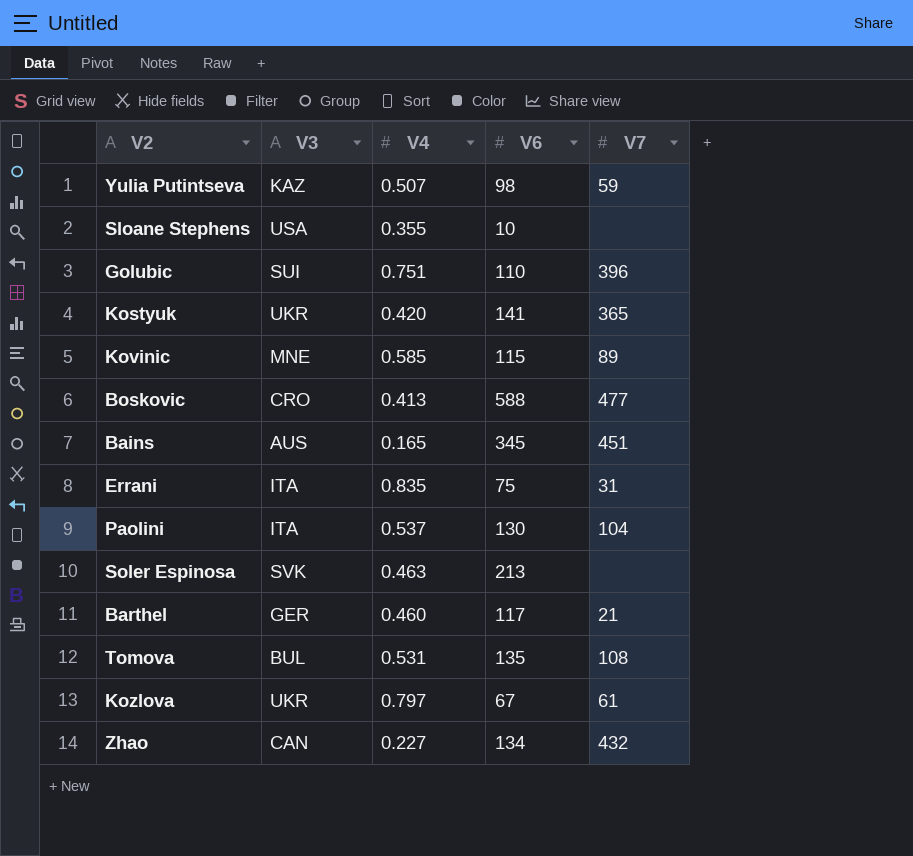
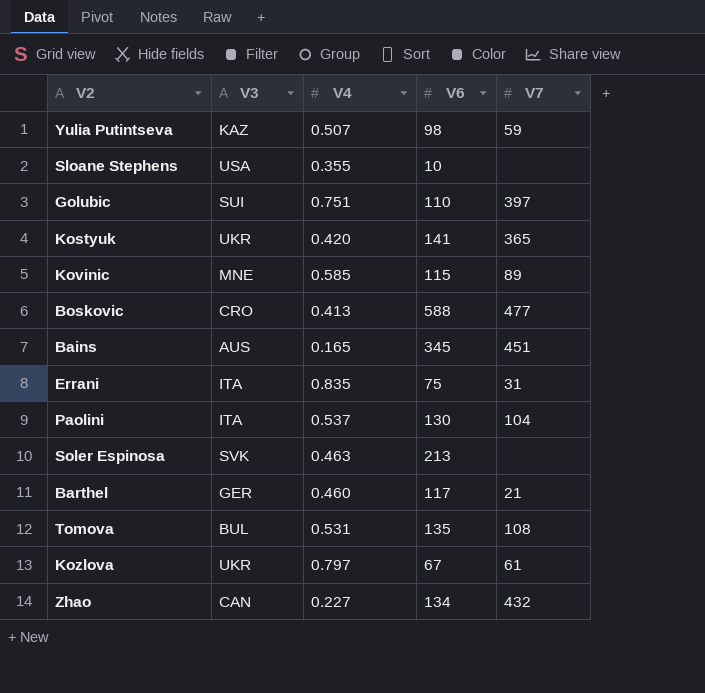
Golubic | V7: 396 -> 397

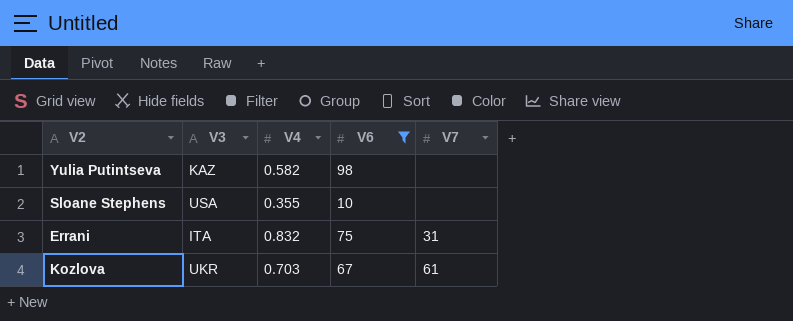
filter: none -> V6 <= 98
Yulia Putintseva | V4: 0.507 -> 0.582
Yulia Putintseva | V7: 59 -> none
Errani | V4: 0.835 -> 0.832
Kozlova | V4: 0.797 -> 0.703

